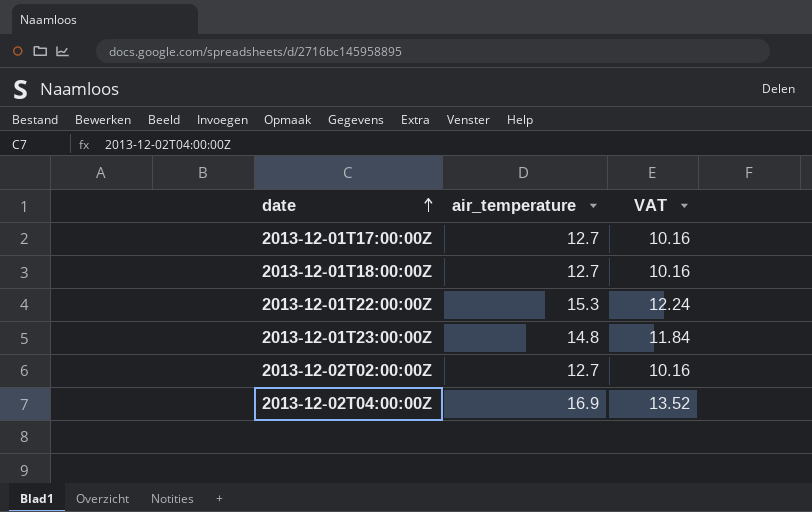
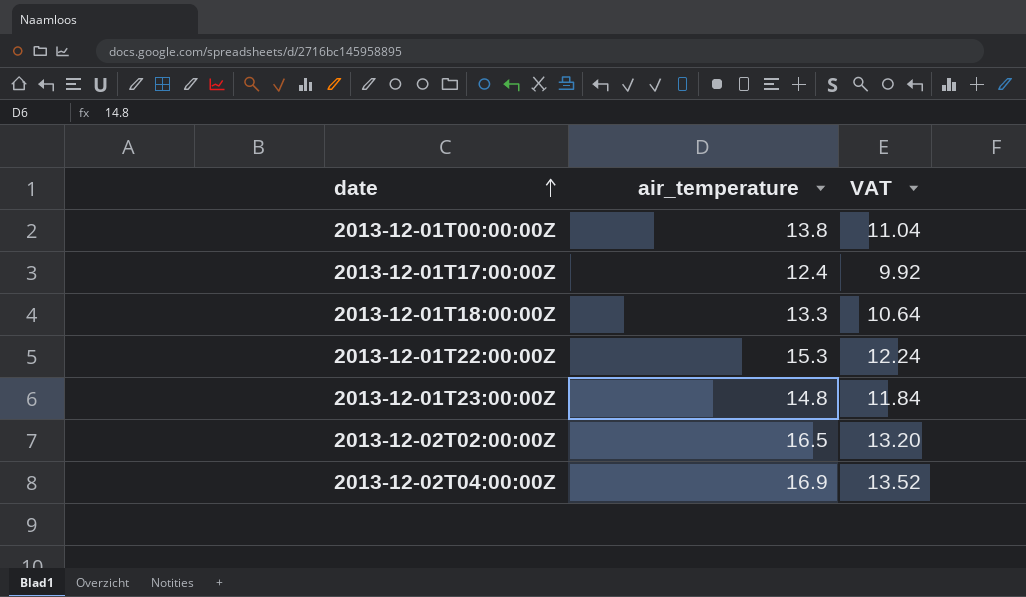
row 2013-12-01T00:00:00Z: none -> 13.8 | 11.04
2013-12-01T17:00:00Z | air_temperature: 12.7 -> 12.4
2013-12-01T17:00:00Z | VAT: 10.16 -> 9.92
2013-12-01T18:00:00Z | air_temperature: 12.7 -> 13.3
2013-12-01T18:00:00Z | VAT: 10.16 -> 10.64
2013-12-02T02:00:00Z | air_temperature: 12.7 -> 16.5
2013-12-02T02:00:00Z | VAT: 10.16 -> 13.20

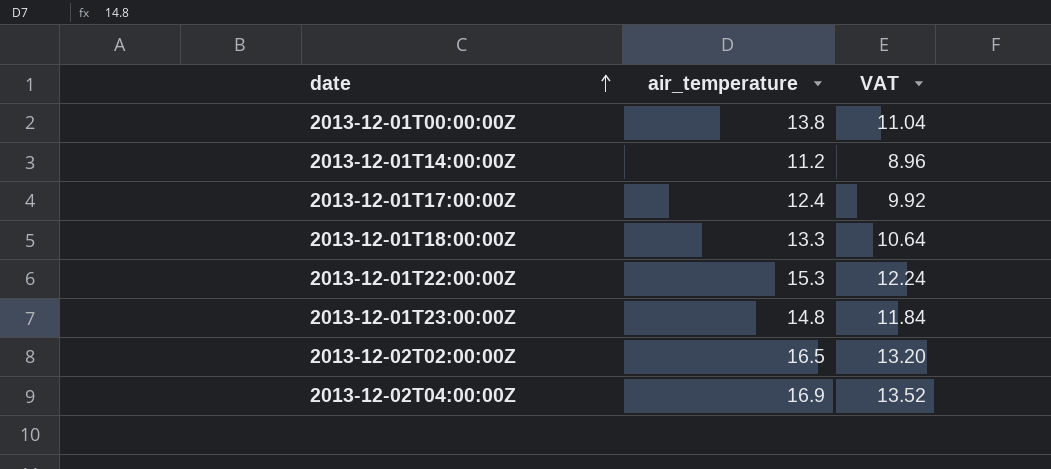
row 2013-12-01T14:00:00Z: none -> 11.2 | 8.96

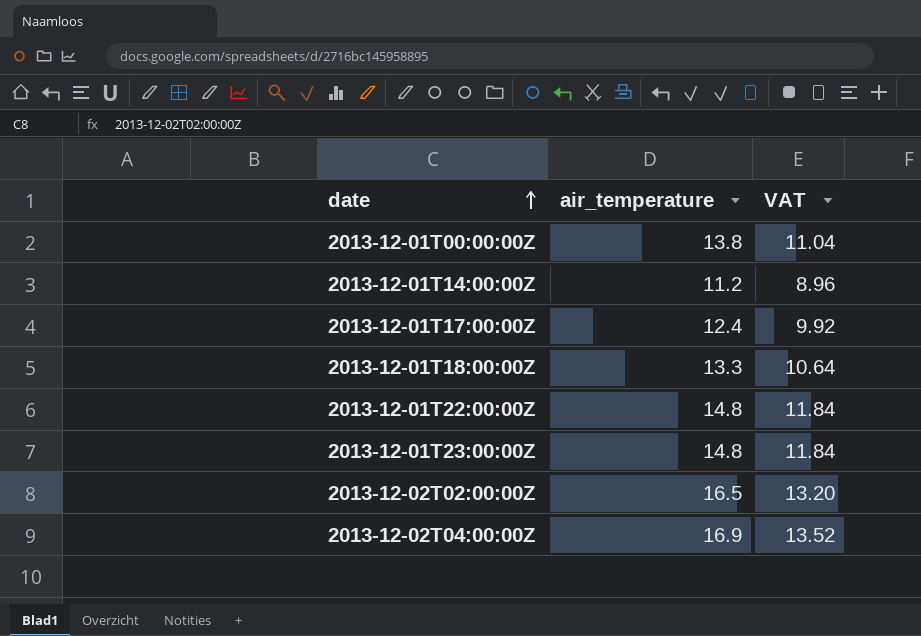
2013-12-01T22:00:00Z | air_temperature: 15.3 -> 14.8
2013-12-01T22:00:00Z | VAT: 12.24 -> 11.84

